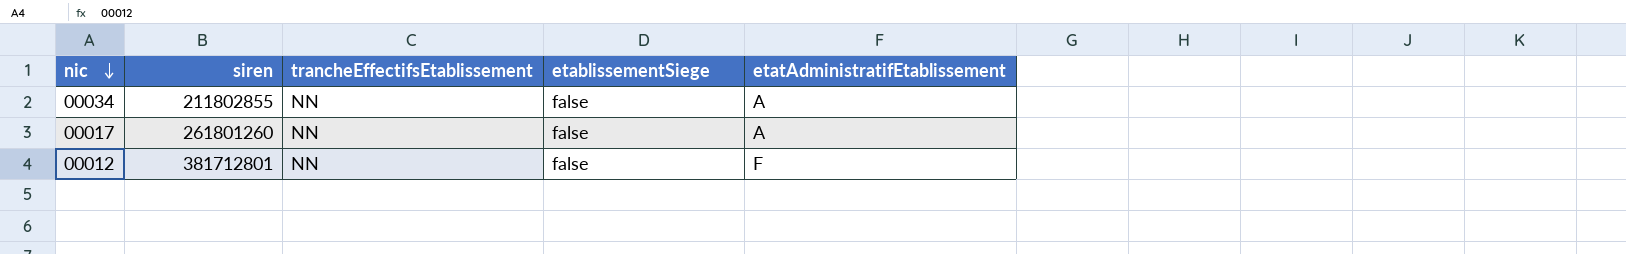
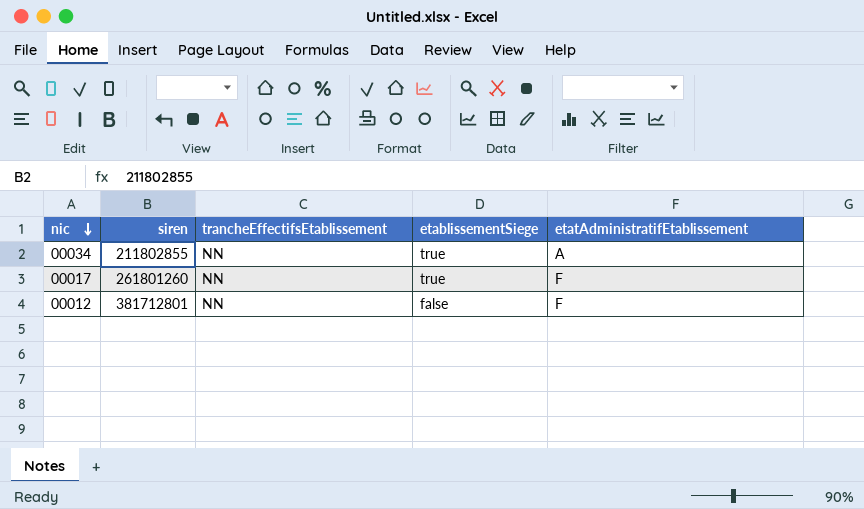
00034 | etablissementSiege: false -> true
00017 | etablissementSiege: false -> true
00017 | etatAdministratifEtablissement: A -> F

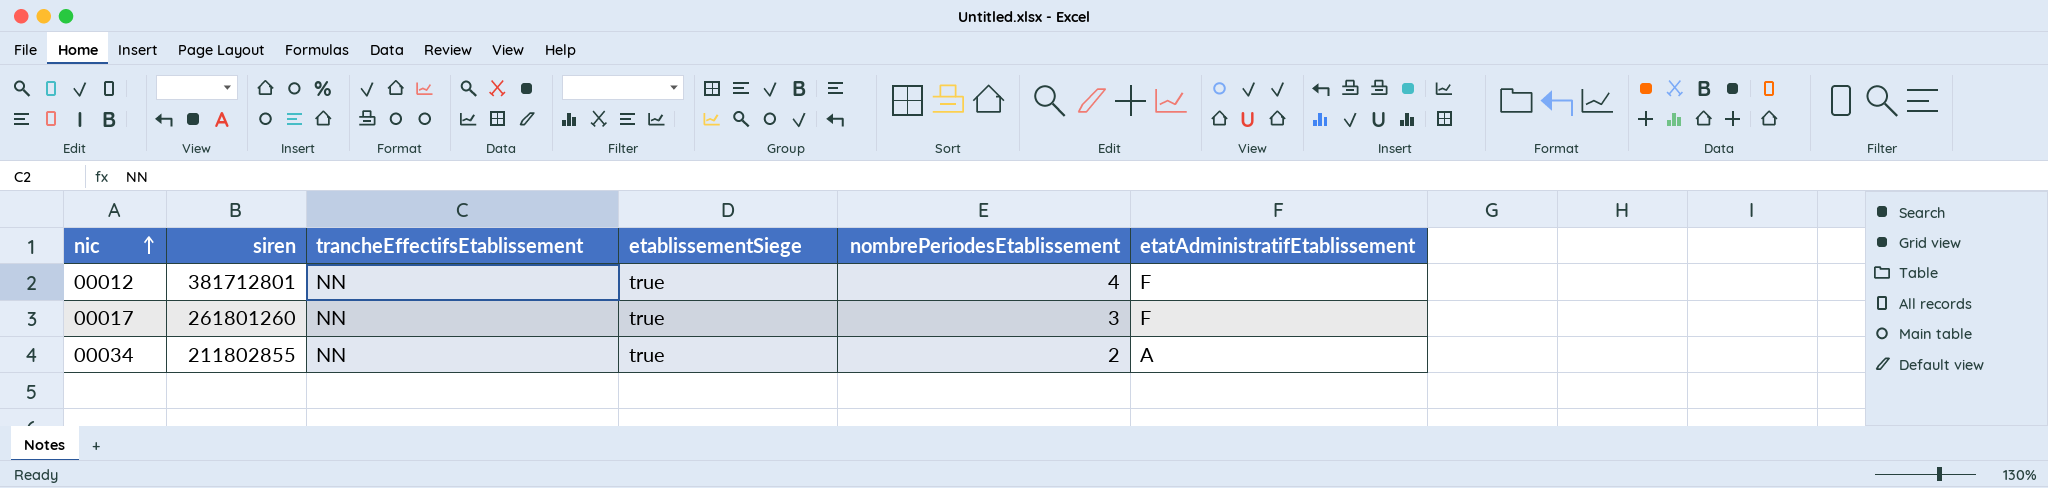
row order: nic descending -> nic ascending
column nombrePeriodesEtablissement | position: none -> 5
00012 | etablissementSiege: false -> true

